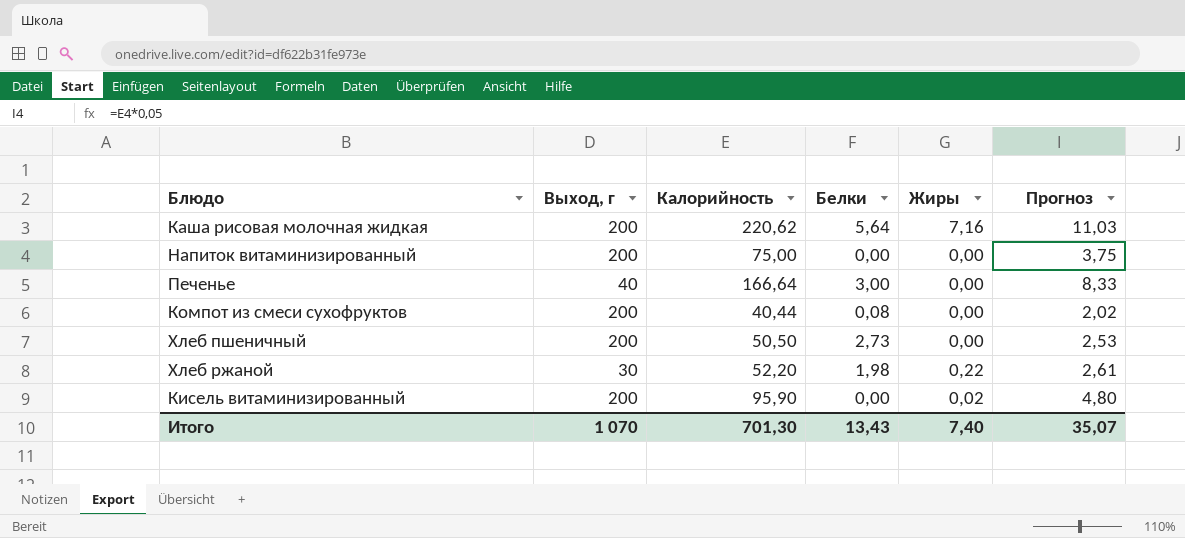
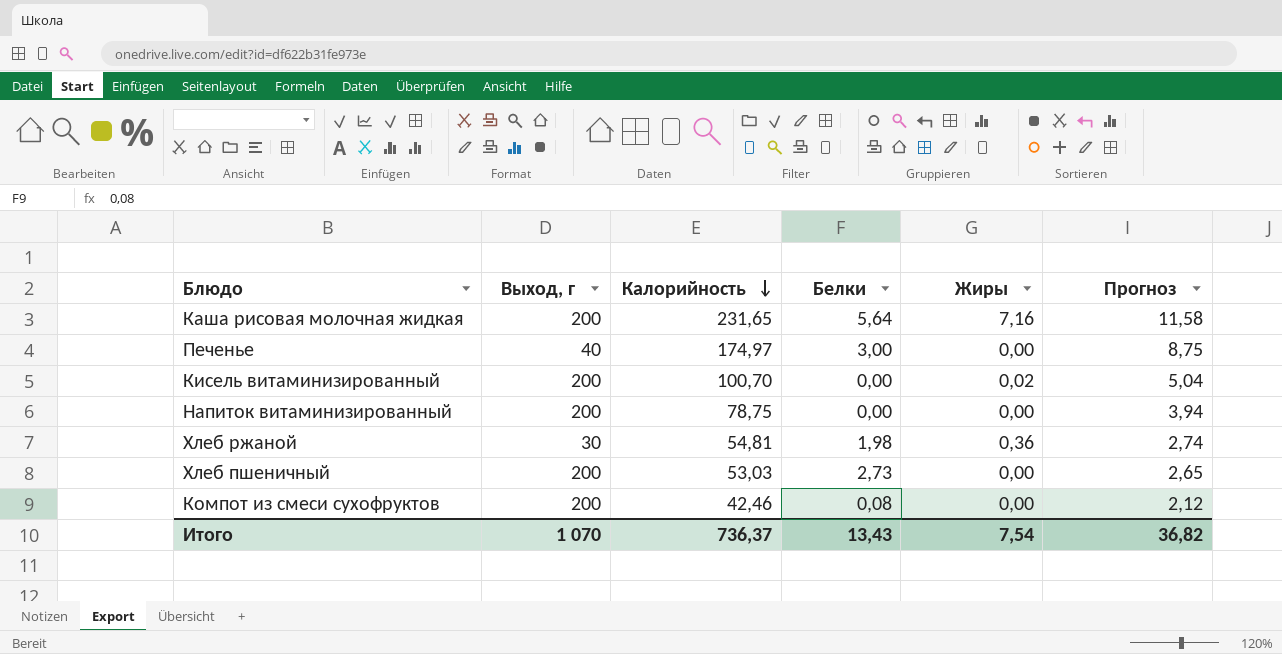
row order: none -> Калорийность descending
Каша рисовая молочная жидкая | Калорийность: 220,62 -> 231,65
Каша рисовая молочная жидкая | Прогноз: 11,03 -> 11,58
Печенье | Калорийность: 166,64 -> 174,97
Печенье | Прогноз: 8,33 -> 8,75
Кисель витаминизированный | Калорийность: 95,90 -> 100,70
Кисель витаминизированный | Прогноз: 4,80 -> 5,04
Напиток витаминизированный | Калорийность: 75,00 -> 78,75
Напиток витаминизированный | Прогноз: 3,75 -> 3,94
Хлеб ржаной | Калорийность: 52,20 -> 54,81
Хлеб ржаной | Жиры: 0,22 -> 0,36
Хлеб ржаной | Прогноз: 2,61 -> 2,74
Хлеб пшеничный | Калорийность: 50,50 -> 53,03
Хлеб пшеничный | Прогноз: 2,53 -> 2,65
Компот из смеси сухофруктов | Калорийность: 40,44 -> 42,46
Компот из смеси сухофруктов | Прогноз: 2,02 -> 2,12
Итого | Калорийность: 701,30 -> 736,37
Итого | Жиры: 7,40 -> 7,54
Итого | Прогноз: 35,07 -> 36,82

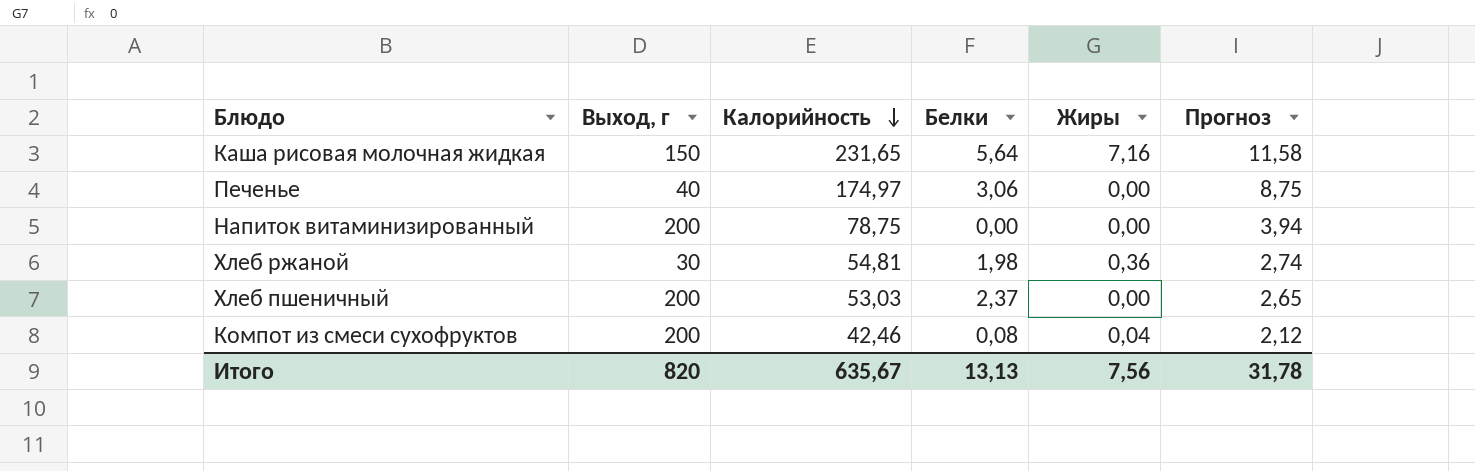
row Кисель витаминизированный: 200 | 100,70 | 0,00 | 0,02 | 5,04 -> none
Каша рисовая молочная жидкая | Выход, г: 200 -> 150
Печенье | Белки: 3,00 -> 3,06
Хлеб пшеничный | Белки: 2,73 -> 2,37
Компот из смеси сухофруктов | Жиры: 0,00 -> 0,04
Итого | Выход, г: 1 070 -> 820
Итого | Калорийность: 736,37 -> 635,67
Итого | Белки: 13,43 -> 13,13
Итого | Жиры: 7,54 -> 7,56
Итого | Прогноз: 36,82 -> 31,78

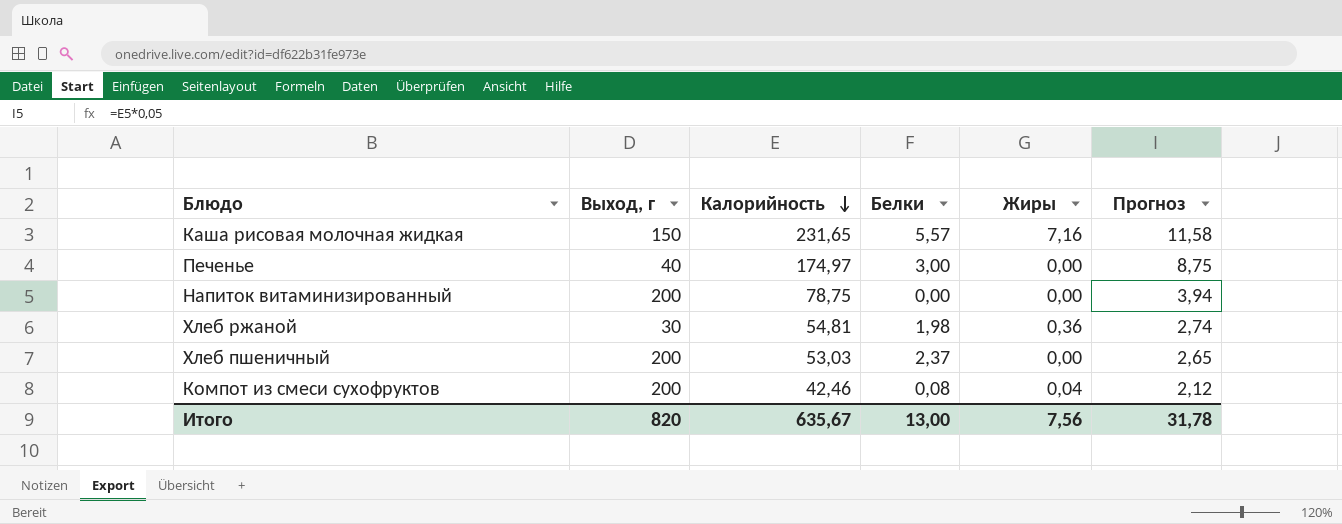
Каша рисовая молочная жидкая | Белки: 5,64 -> 5,57
Печенье | Белки: 3,06 -> 3,00
Итого | Белки: 13,13 -> 13,00

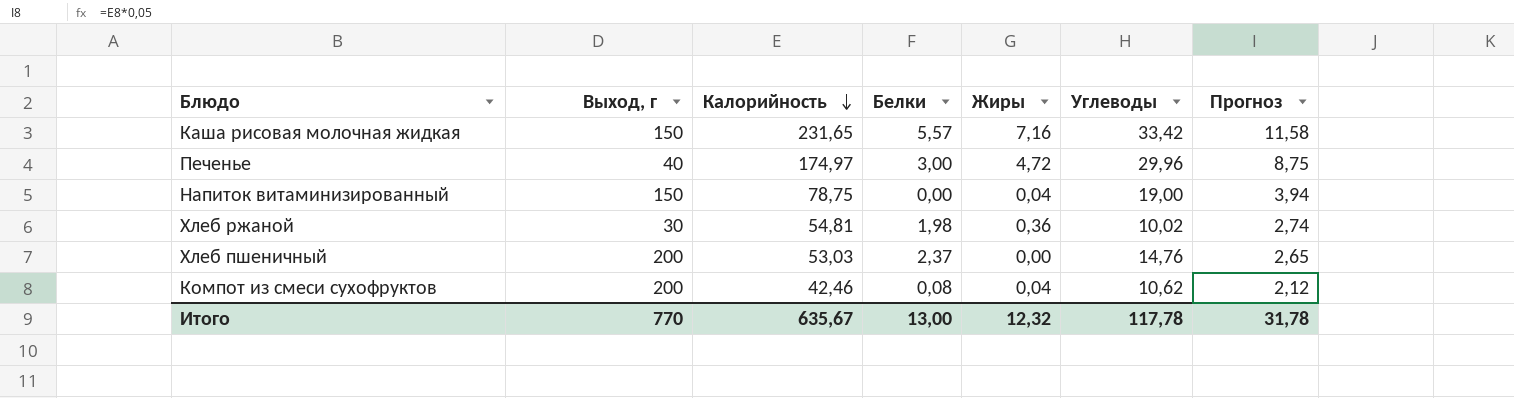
column Углеводы | position: none -> 6
Печенье | Жиры: 0,00 -> 4,72
Напиток витаминизированный | Выход, г: 200 -> 150
Напиток витаминизированный | Жиры: 0,00 -> 0,04
Итого | Выход, г: 820 -> 770
Итого | Жиры: 7,56 -> 12,32

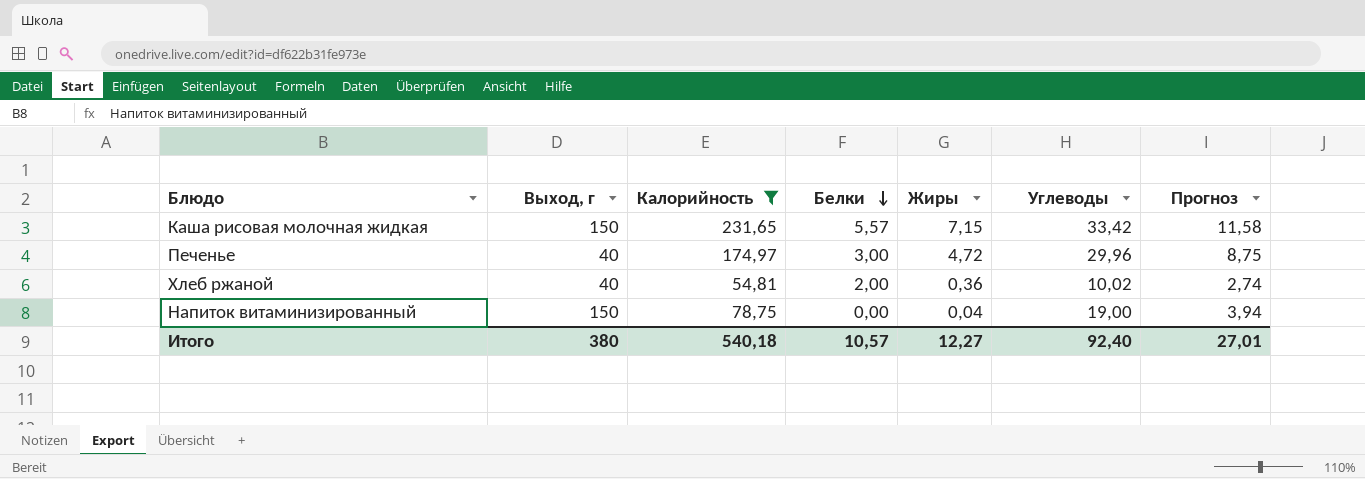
filter: none -> Калорийность >= 54,81
row order: Калорийность descending -> Белки descending
Каша рисовая молочная жидкая | Жиры: 7,16 -> 7,15
Хлеб ржаной | Выход, г: 30 -> 40
Хлеб ржаной | Белки: 1,98 -> 2,00
Итого | Выход, г: 770 -> 380
Итого | Калорийность: 635,67 -> 540,18
Итого | Белки: 13,00 -> 10,57
Итого | Жиры: 12,32 -> 12,27
Итого | Углеводы: 117,78 -> 92,40
Итого | Прогноз: 31,78 -> 27,01

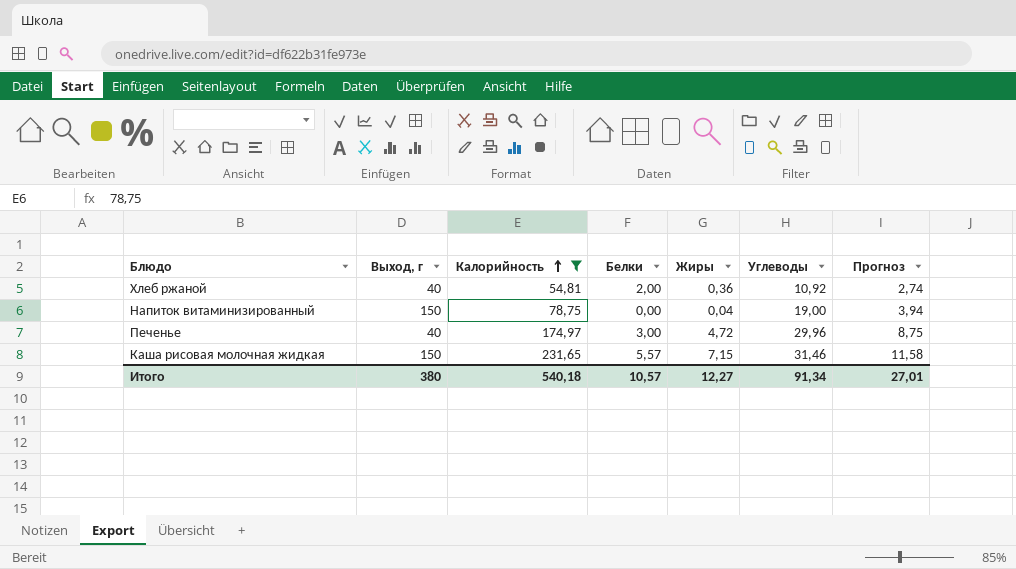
row order: Белки descending -> Калорийность ascending
Хлеб ржаной | Углеводы: 10,02 -> 10,92
Каша рисовая молочная жидкая | Углеводы: 33,42 -> 31,46
Итого | Углеводы: 92,40 -> 91,34

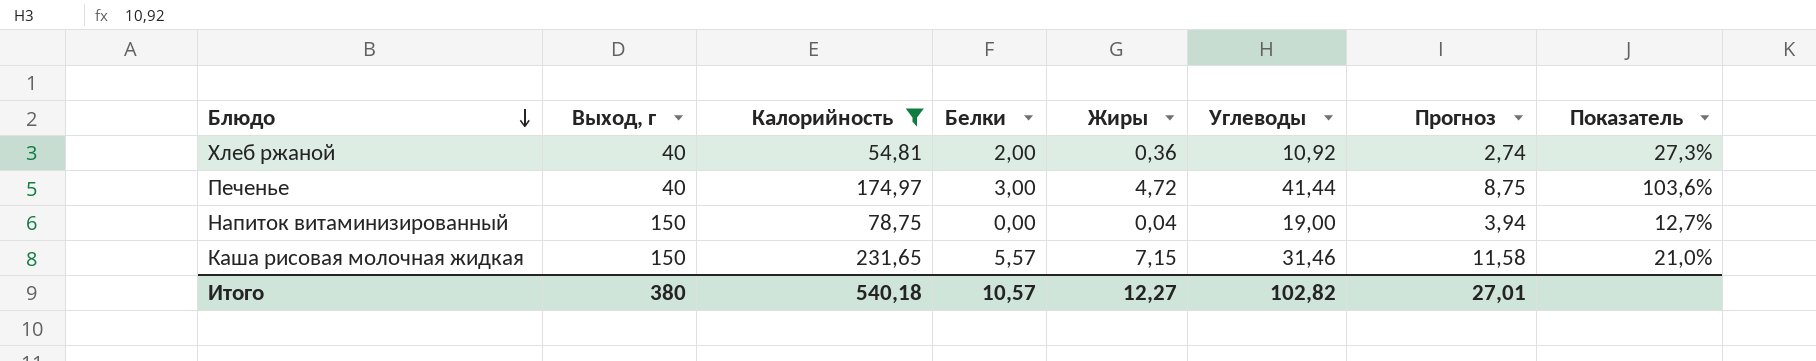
row order: Калорийность ascending -> Блюдо descending
column Показатель | formula: none -> [Углеводы] / [Выход, г]
Печенье | Углеводы: 29,96 -> 41,44
Итого | Углеводы: 91,34 -> 102,82

